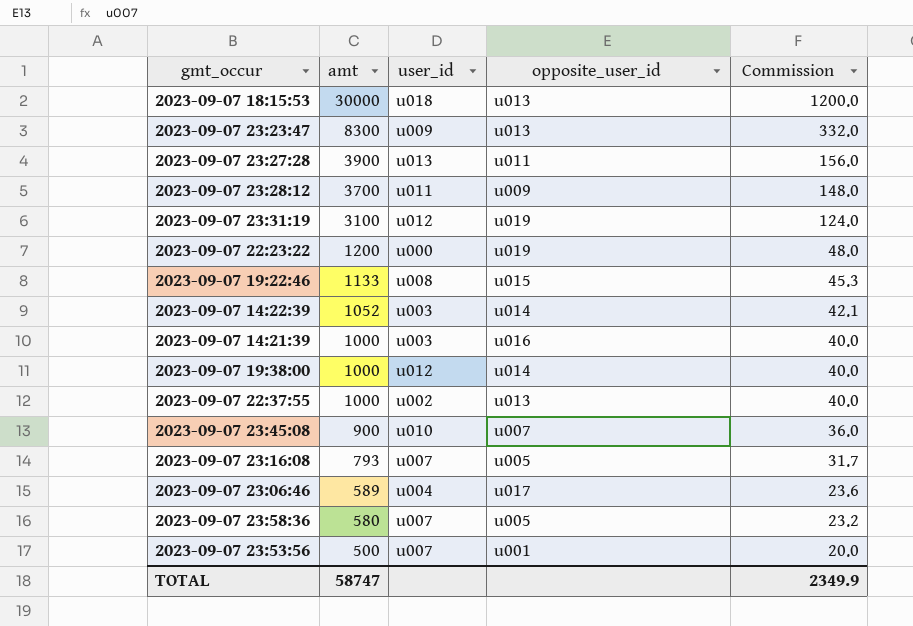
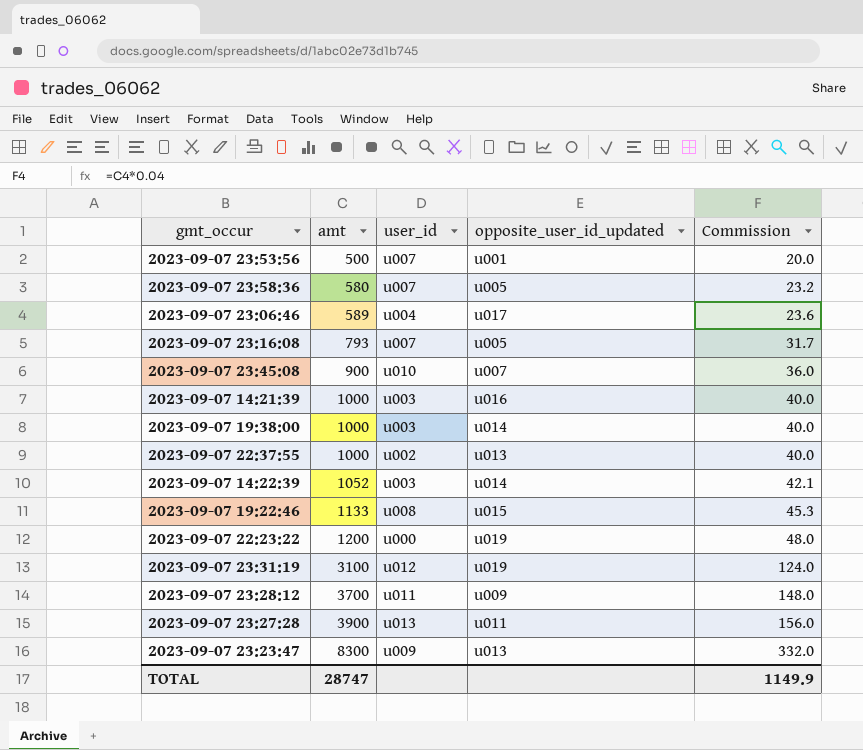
row order: amt descending -> amt ascending
column name: opposite_user_id -> opposite_user_id_updated
row 2023-09-07 18:15:53: 30000 | u018 | u013 | 1200.0 -> none
2023-09-07 19:38:00 | user_id: u012 -> u003
TOTAL | amt: 58747 -> 28747
TOTAL | Commission: 2349.9 -> 1149.9

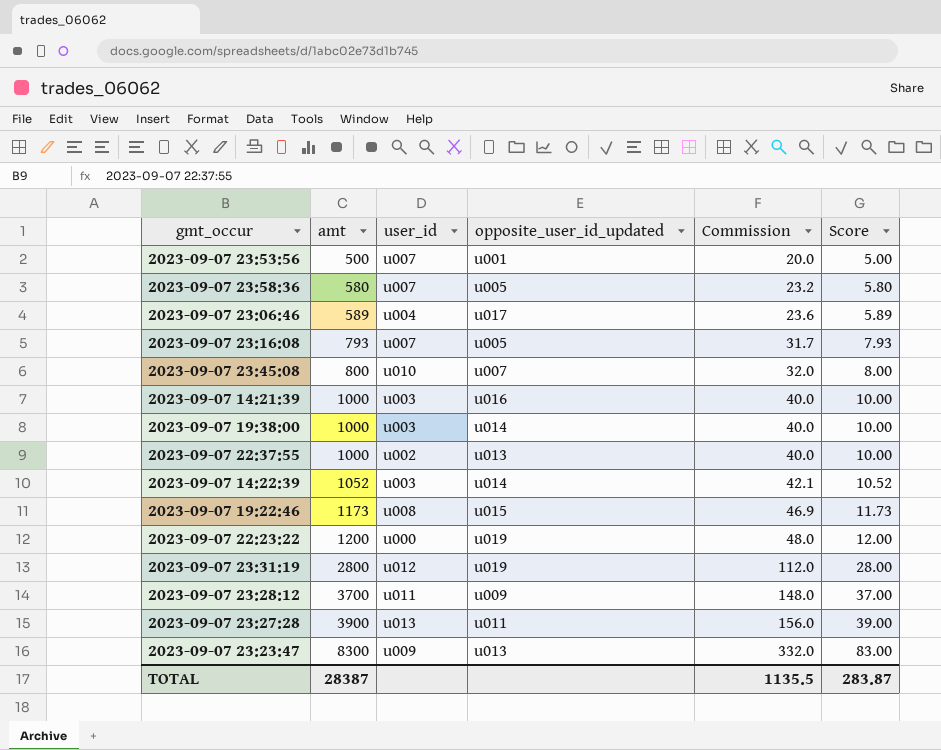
column Score | formula: none -> [amt] * 0.01
2023-09-07 23:45:08 | amt: 900 -> 800
2023-09-07 23:45:08 | Commission: 36.0 -> 32.0
2023-09-07 19:22:46 | amt: 1133 -> 1173
2023-09-07 19:22:46 | Commission: 45.3 -> 46.9
2023-09-07 23:31:19 | amt: 3100 -> 2800
2023-09-07 23:31:19 | Commission: 124.0 -> 112.0
TOTAL | amt: 28747 -> 28387
TOTAL | Commission: 1149.9 -> 1135.5

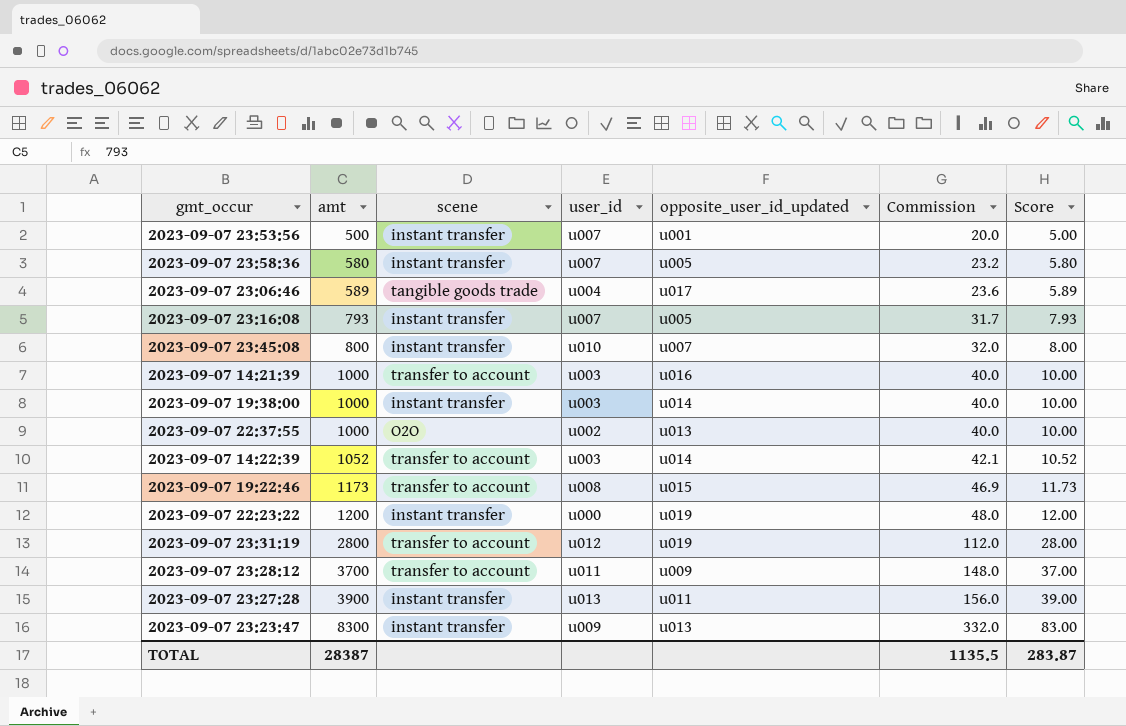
column scene | position: none -> 3

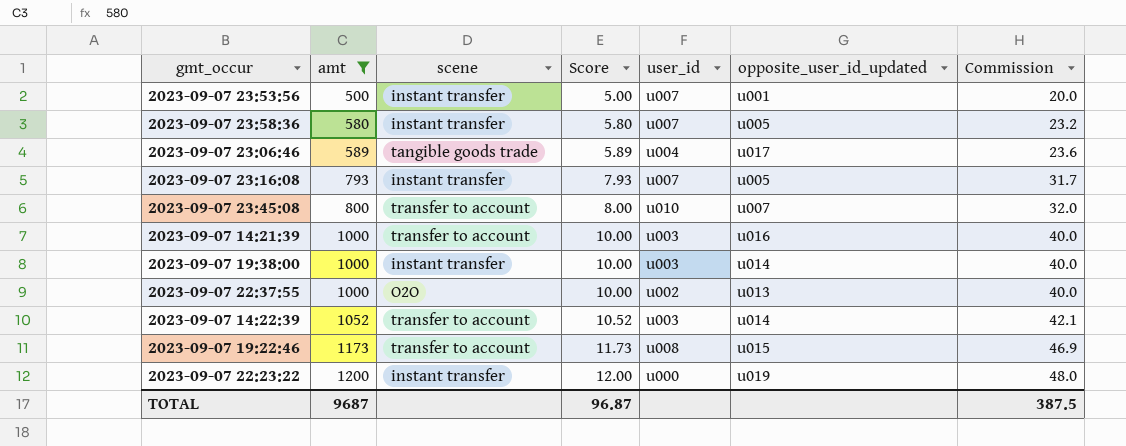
filter: none -> amt <= 1200
column Score | position: 7 -> 4
2023-09-07 23:45:08 | scene: instant transfer -> transfer to account
TOTAL | amt: 28387 -> 9687
TOTAL | Score: 283.87 -> 96.87
TOTAL | Commission: 1135.5 -> 387.5

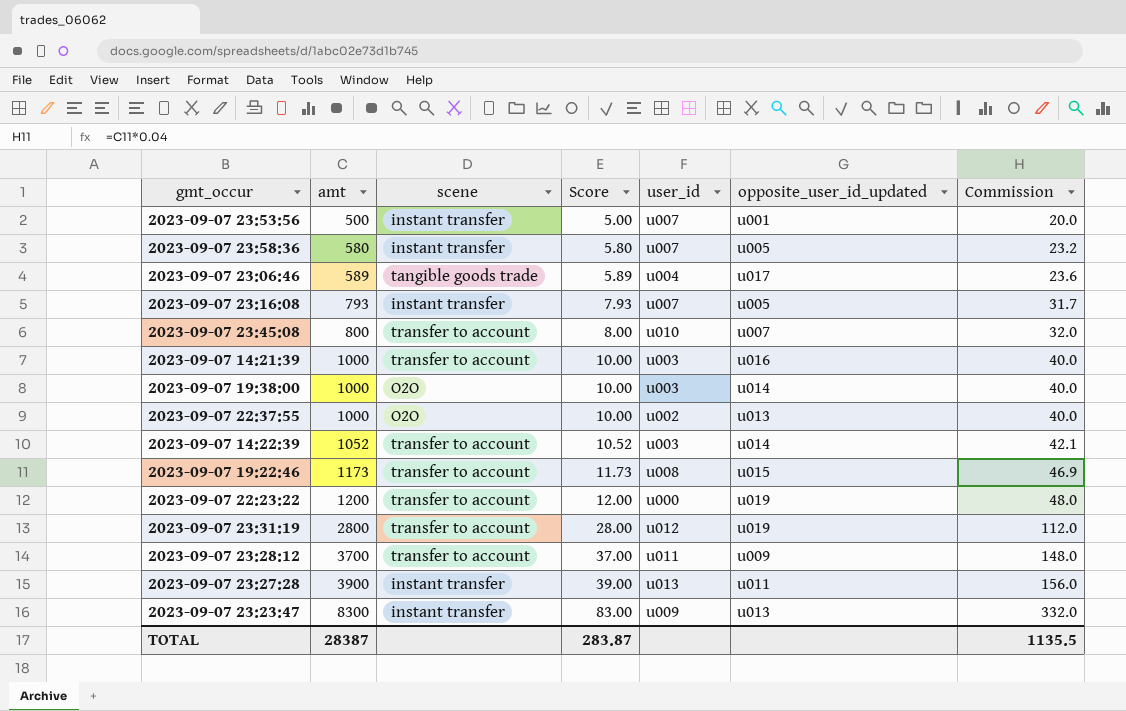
filter: amt <= 1200 -> none
2023-09-07 19:38:00 | scene: instant transfer -> O2O
2023-09-07 22:23:22 | scene: instant transfer -> transfer to account
TOTAL | amt: 9687 -> 28387
TOTAL | Score: 96.87 -> 283.87
TOTAL | Commission: 387.5 -> 1135.5

